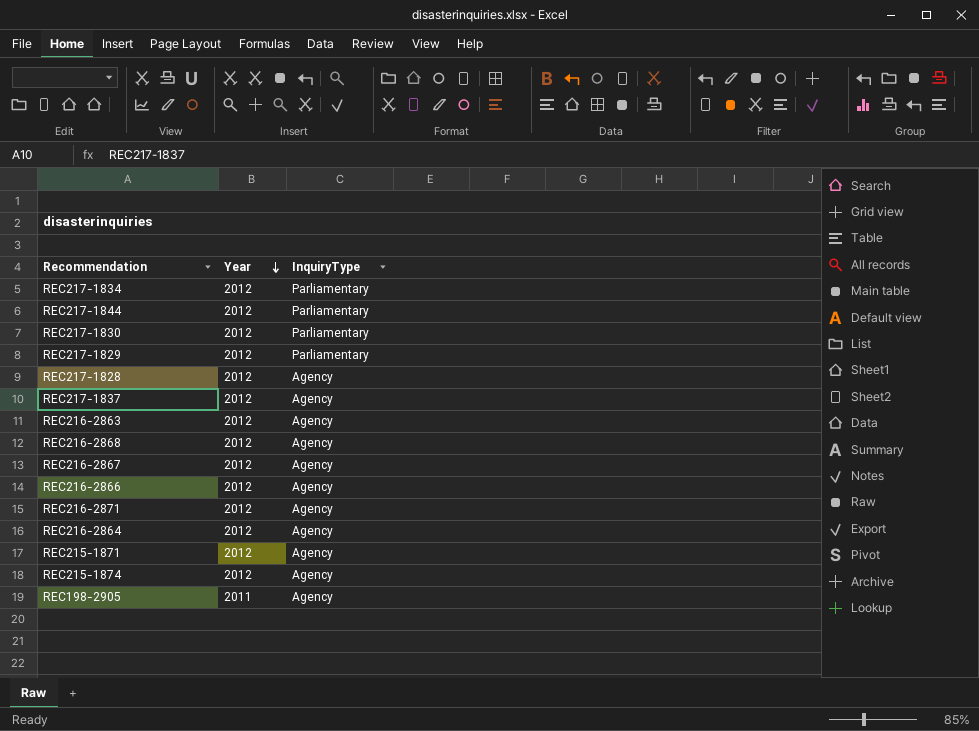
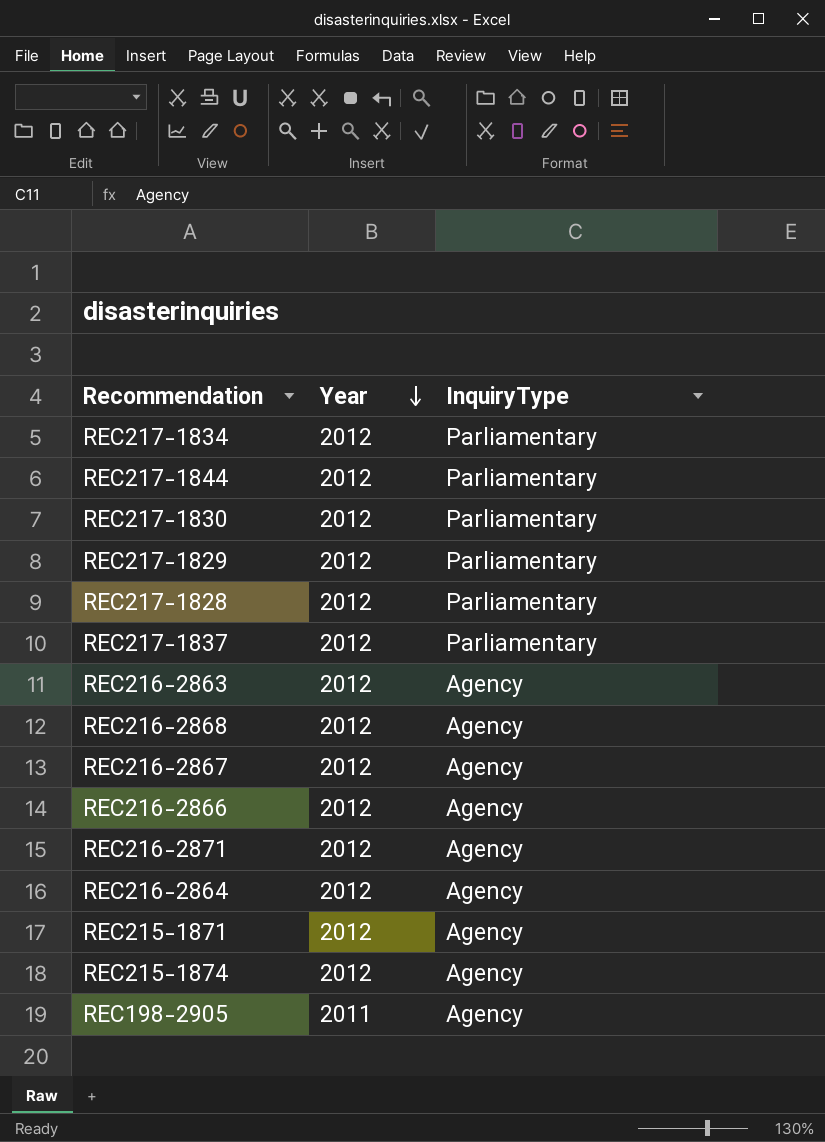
REC217-1828 | InquiryType: Agency -> Parliamentary
REC217-1837 | InquiryType: Agency -> Parliamentary

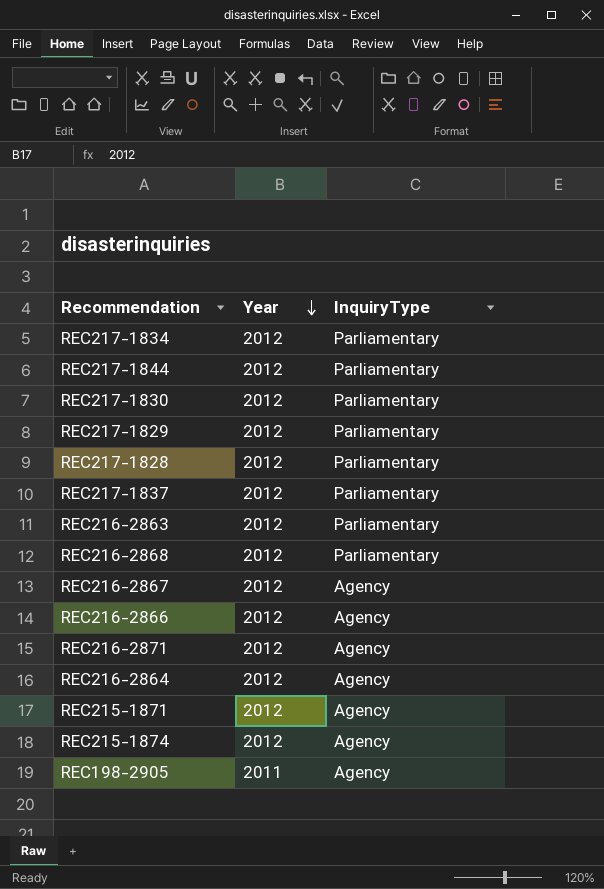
REC216-2863 | InquiryType: Agency -> Parliamentary
REC216-2868 | InquiryType: Agency -> Parliamentary

